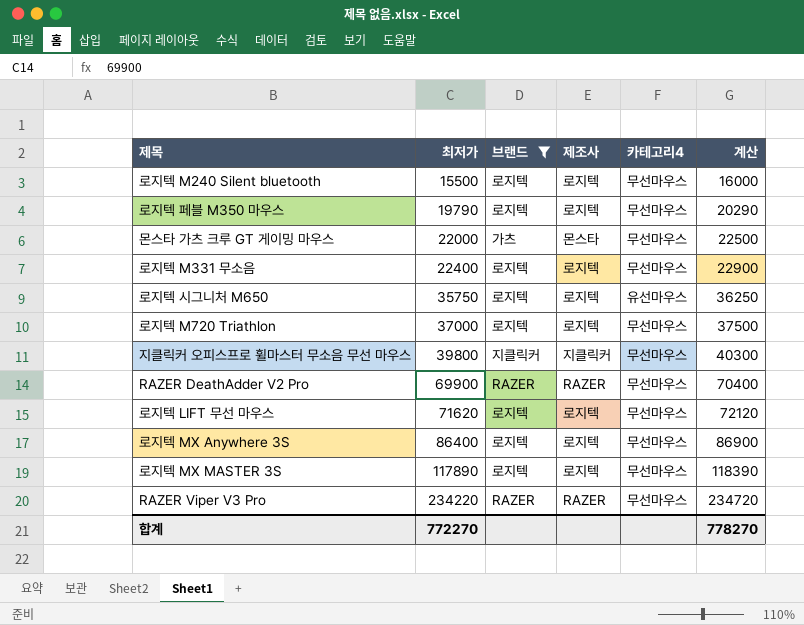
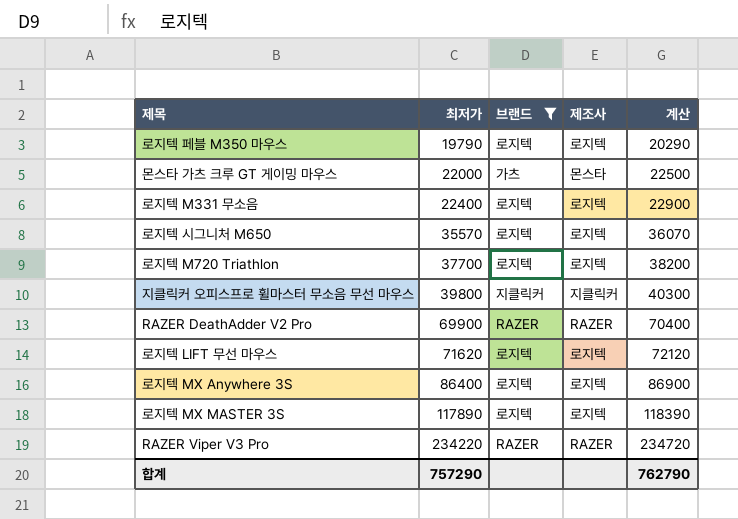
column 카테고리4 | position: 5 -> none
row 로지텍 M240 Silent bluetooth: 15500 | 로지텍 | 로지텍 | 무선마우스 | 16000 -> none
로지텍 시그니처 M650 | 최저가: 35750 -> 35570
로지텍 시그니처 M650 | 계산: 36250 -> 36070
로지텍 M720 Triathlon | 최저가: 37000 -> 37700
로지텍 M720 Triathlon | 계산: 37500 -> 38200
합계 | 최저가: 772270 -> 757290
합계 | 계산: 778270 -> 762790

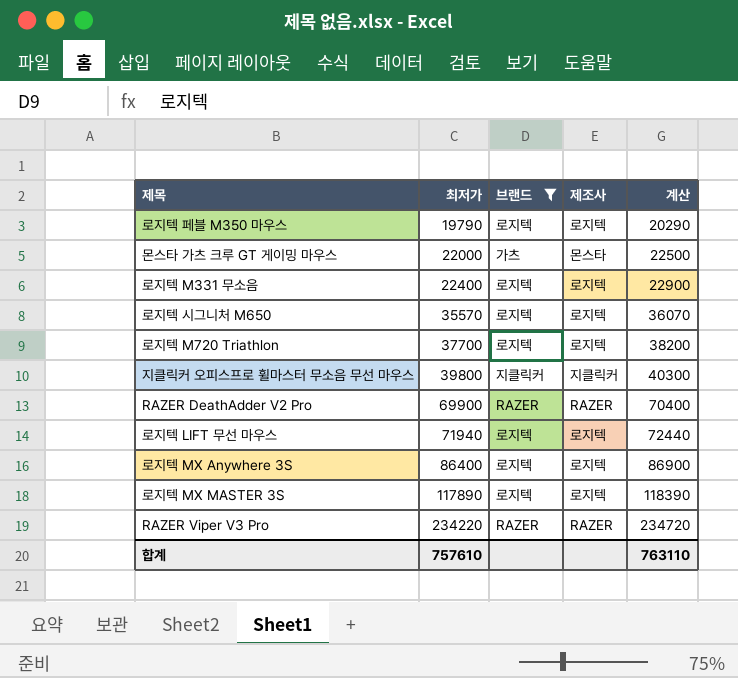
로지텍 LIFT 무선 마우스 | 최저가: 71620 -> 71940
로지텍 LIFT 무선 마우스 | 계산: 72120 -> 72440
합계 | 최저가: 757290 -> 757610
합계 | 계산: 762790 -> 763110

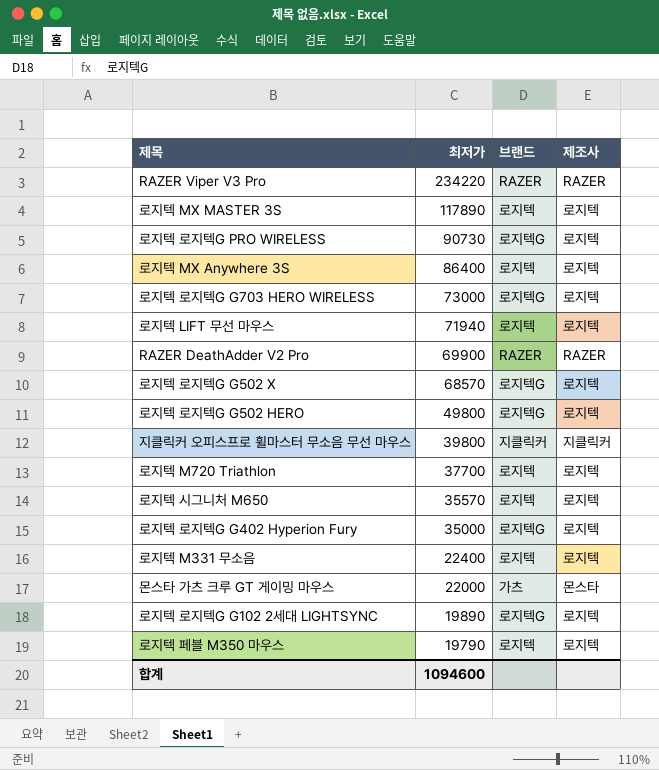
filter: 브랜드 != 로지텍G -> none
row order: 최저가 ascending -> 최저가 descending
column 계산 | formula: [최저가] + 500 -> none
합계 | 최저가: 757610 -> 1094600

